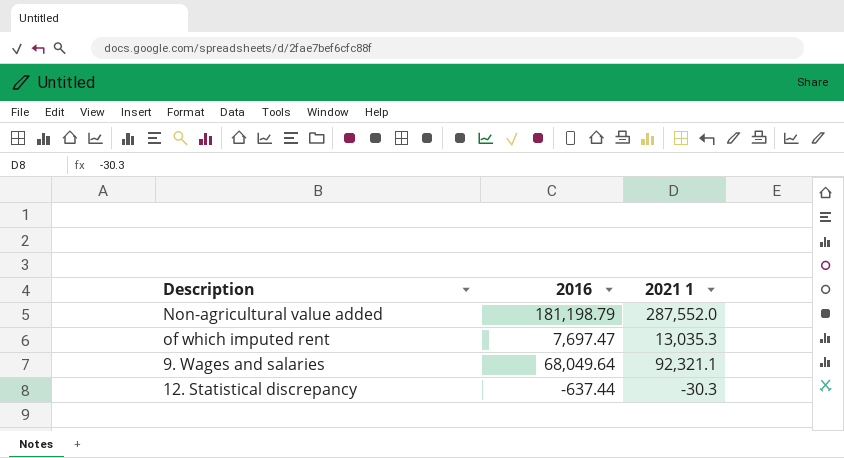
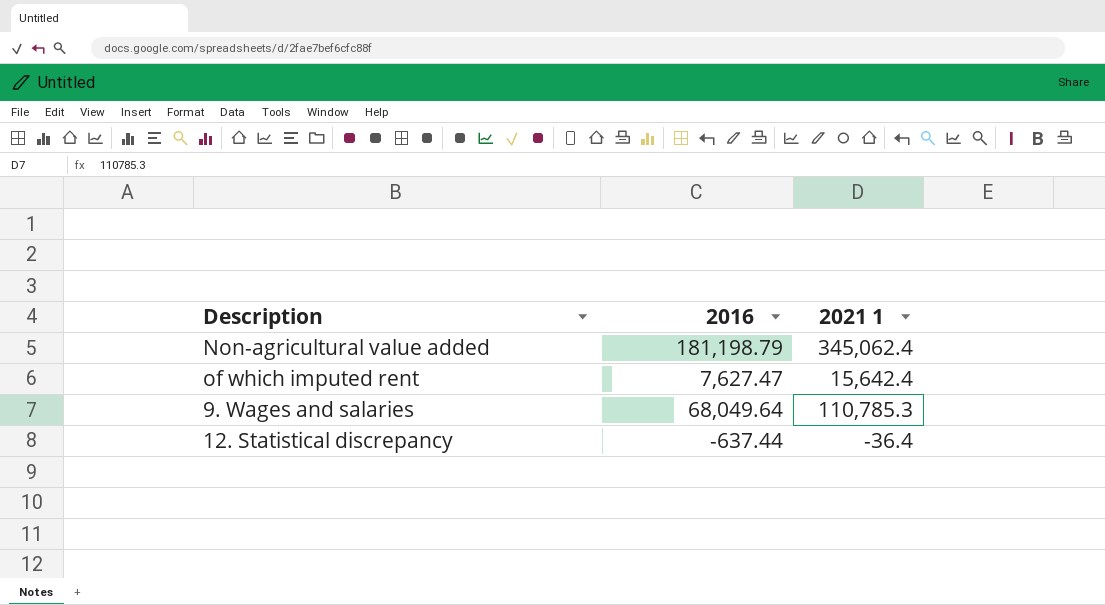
Non-agricultural value added | 2021 1: 287,552.0 -> 345,062.4
of which imputed rent | 2016: 7,697.47 -> 7,627.47
of which imputed rent | 2021 1: 13,035.3 -> 15,642.4
9. Wages and salaries | 2021 1: 92,321.1 -> 110,785.3
12. Statistical discrepancy | 2021 1: -30.3 -> -36.4

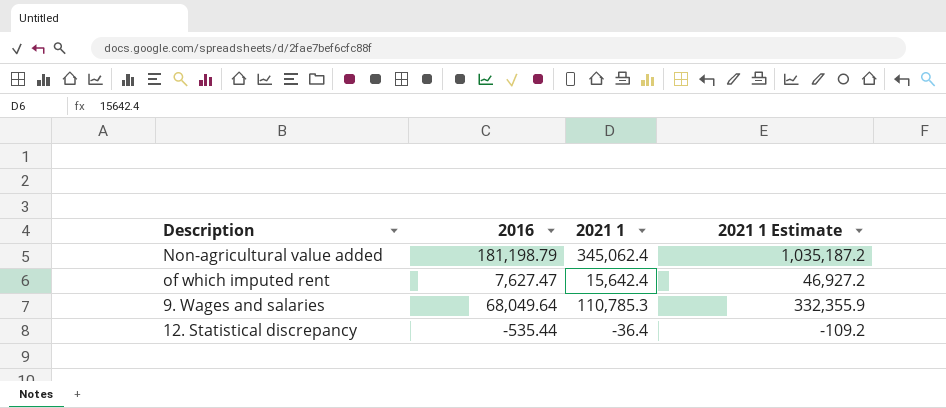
column 2021 1 Estimate | formula: none -> [2021 1] * 3
12. Statistical discrepancy | 2016: -637.44 -> -535.44

